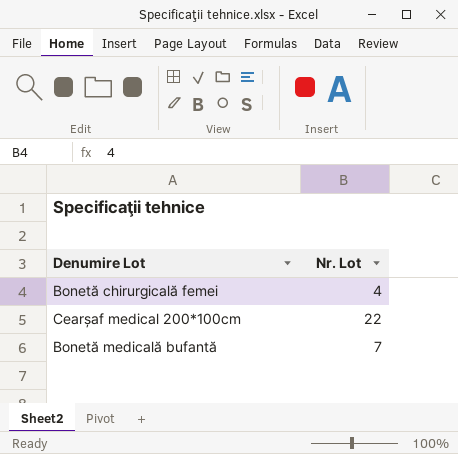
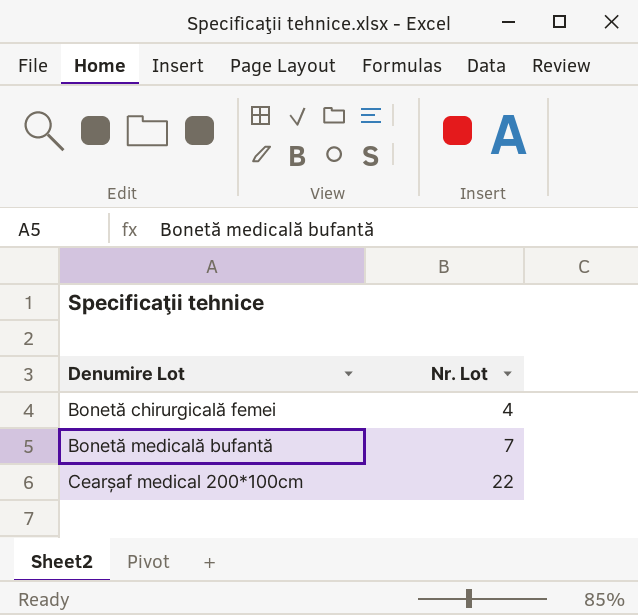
row order: none -> Denumire Lot ascending

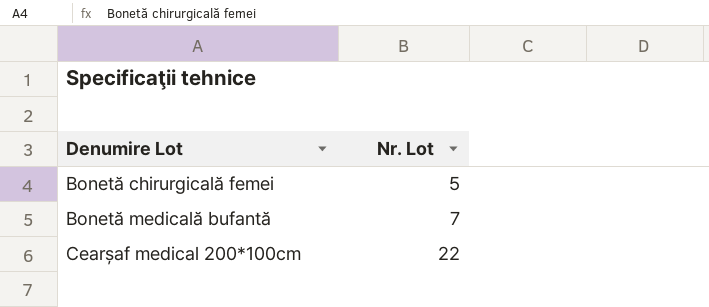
Bonetă chirurgicală femei | Nr. Lot: 4 -> 5

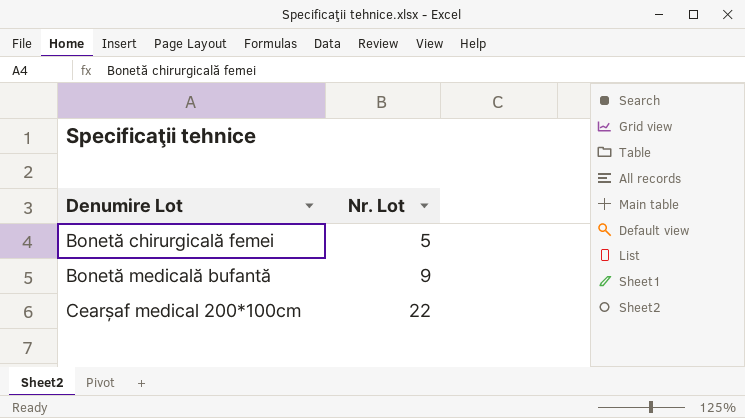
Bonetă medicală bufantă | Nr. Lot: 7 -> 9

